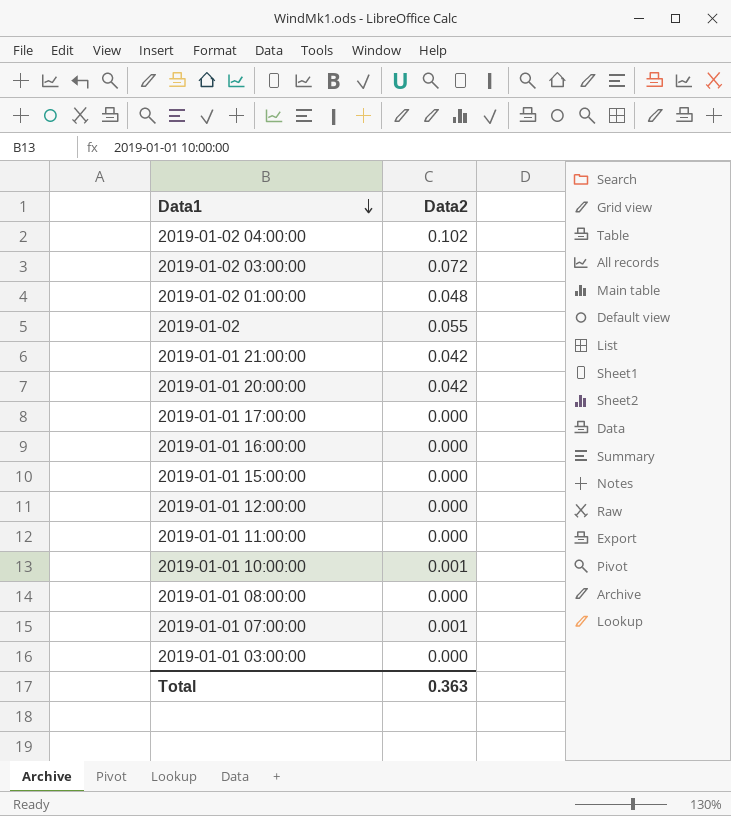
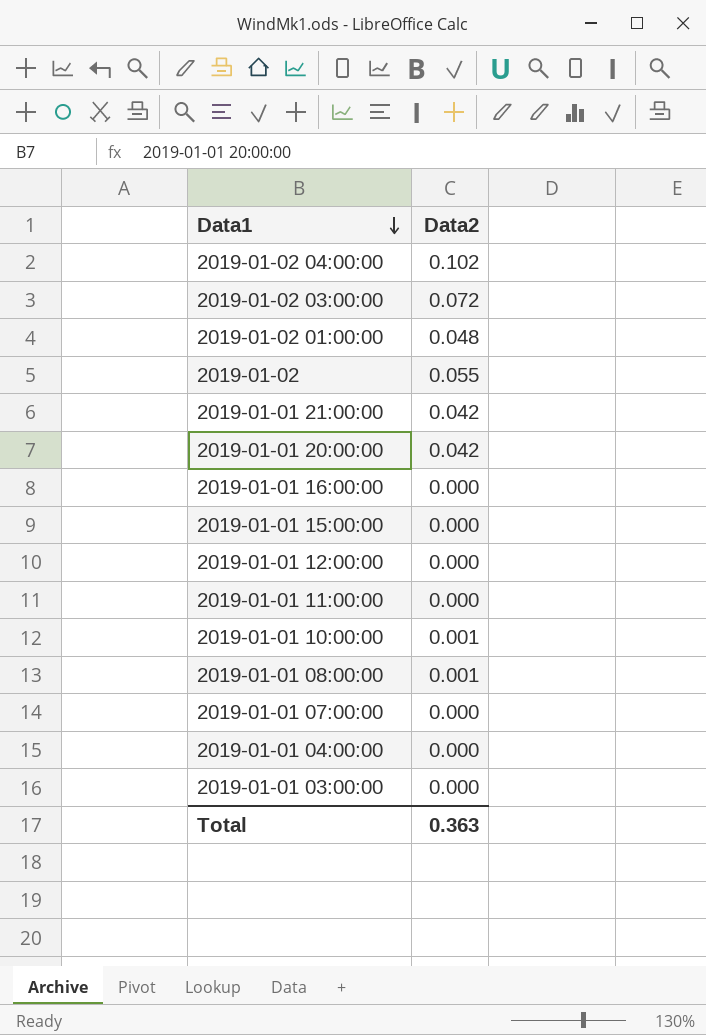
row 2019-01-01 17:00:00: 0.000 -> none
2019-01-01 08:00:00 | Data2: 0.000 -> 0.001
2019-01-01 07:00:00 | Data2: 0.001 -> 0.000
row 2019-01-01 04:00:00: none -> 0.000

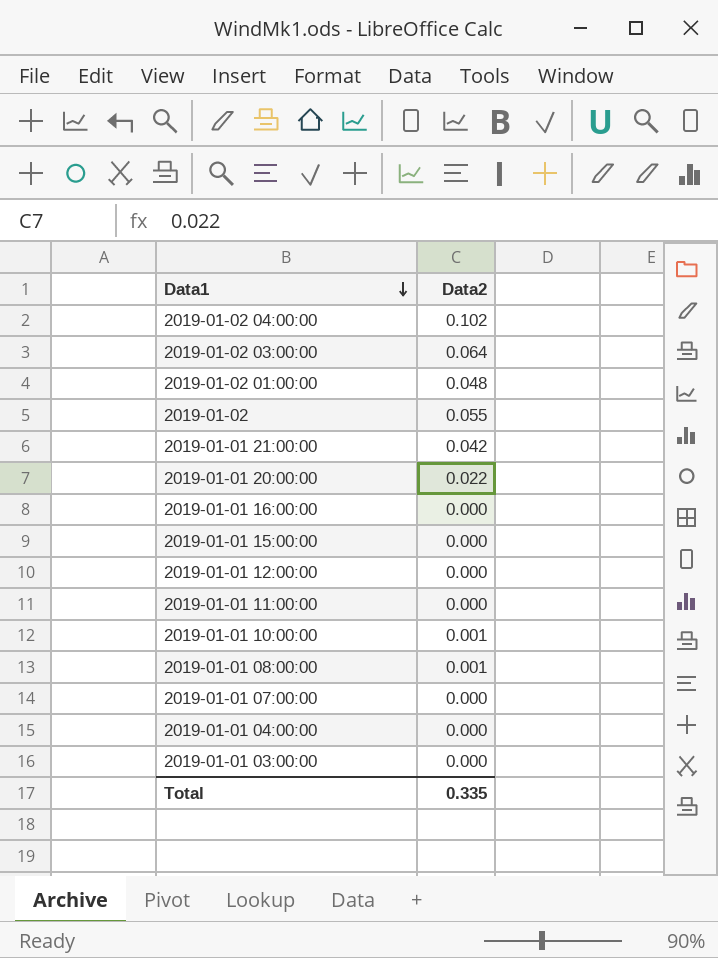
2019-01-02 03:00:00 | Data2: 0.072 -> 0.064
2019-01-01 20:00:00 | Data2: 0.042 -> 0.022
Total | Data2: 0.363 -> 0.335

